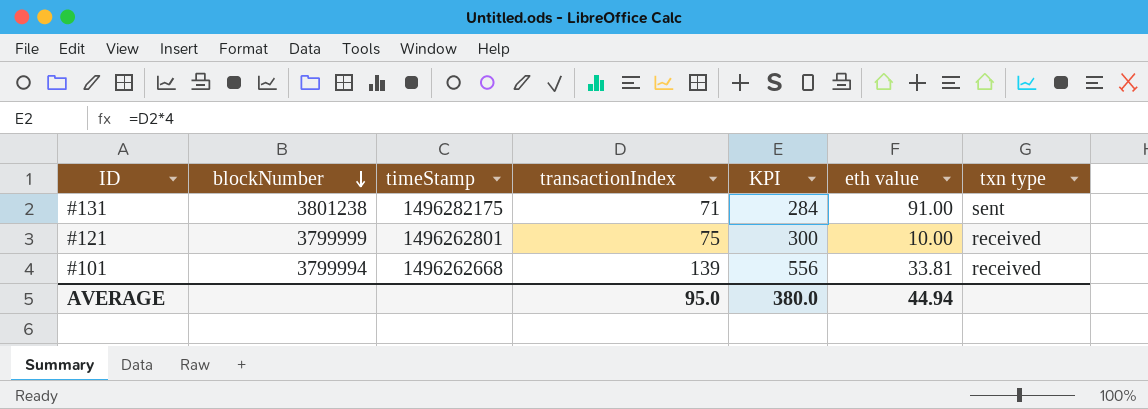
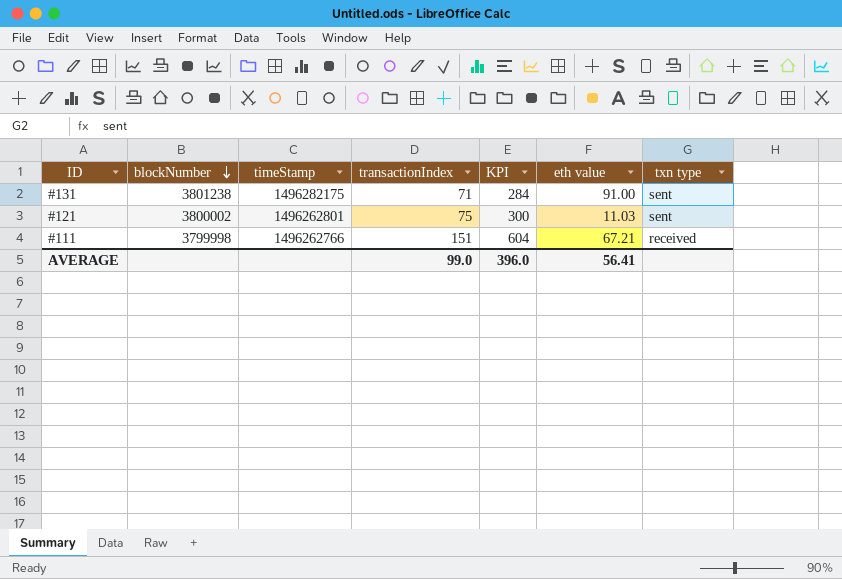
row #101: 3799994 | 1496262668 | 139 | 556 | 33.81 | received -> none
#121 | blockNumber: 3799999 -> 3800002
#121 | eth value: 10.00 -> 11.03
#121 | txn type: received -> sent
row #111: none -> 3799998 | 1496262766 | 151 | 604 | 67.21 | received
AVERAGE | transactionIndex: 95.0 -> 99.0
AVERAGE | KPI: 380.0 -> 396.0
AVERAGE | eth value: 44.94 -> 56.41

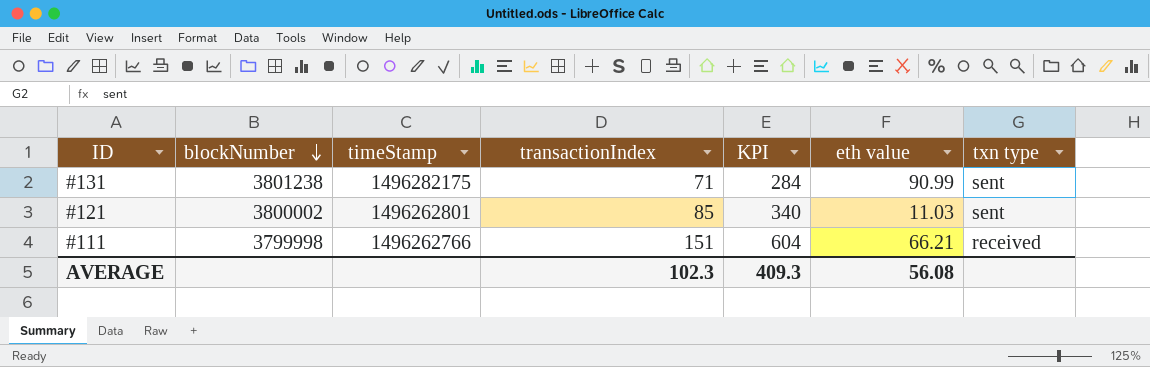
#131 | eth value: 91.00 -> 90.99
#121 | transactionIndex: 75 -> 85
#121 | KPI: 300 -> 340
#111 | eth value: 67.21 -> 66.21
AVERAGE | transactionIndex: 99.0 -> 102.3
AVERAGE | KPI: 396.0 -> 409.3
AVERAGE | eth value: 56.41 -> 56.08

